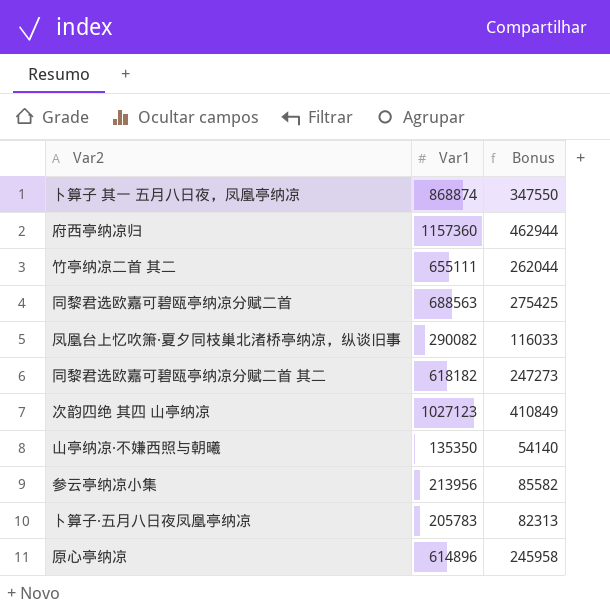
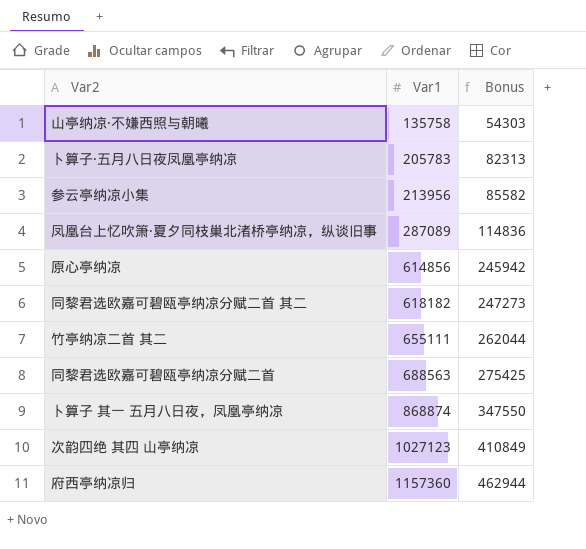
row order: none -> Var1 ascending
山亭纳凉·不嫌西照与朝曦 | Var1: 135350 -> 135758
山亭纳凉·不嫌西照与朝曦 | Bonus: 54140 -> 54303
凤凰台上忆吹箫·夏夕同枝巢北渚桥亭纳凉，纵谈旧事 | Var1: 290082 -> 287089
凤凰台上忆吹箫·夏夕同枝巢北渚桥亭纳凉，纵谈旧事 | Bonus: 116033 -> 114836
原心亭纳凉 | Var1: 614896 -> 614856
原心亭纳凉 | Bonus: 245958 -> 245942

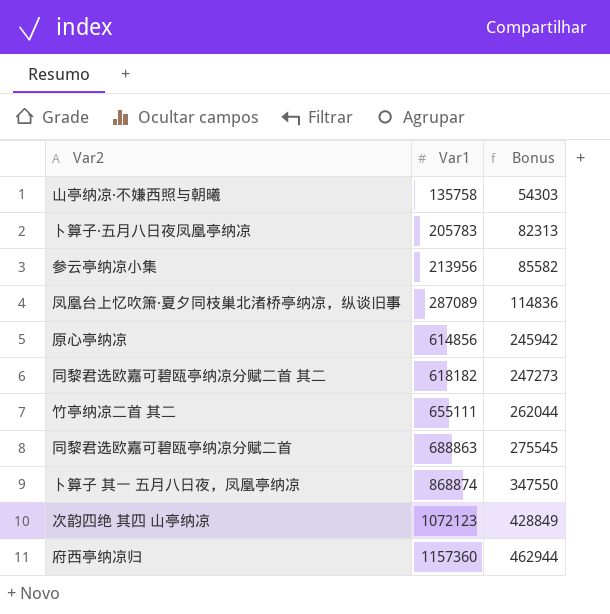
同黎君选欧嘉可碧瓯亭纳凉分赋二首 | Var1: 688563 -> 688863
同黎君选欧嘉可碧瓯亭纳凉分赋二首 | Bonus: 275425 -> 275545
次韵四绝 其四 山亭纳凉 | Var1: 1027123 -> 1072123
次韵四绝 其四 山亭纳凉 | Bonus: 410849 -> 428849

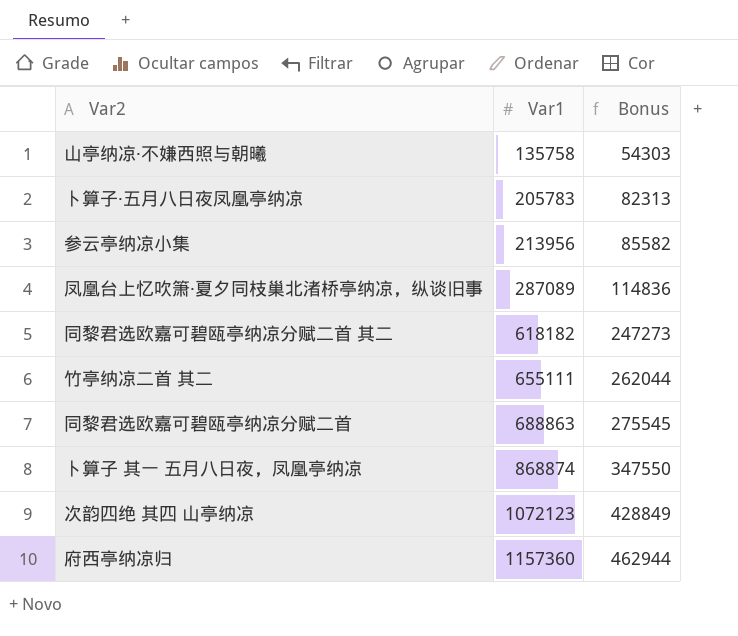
row 原心亭纳凉: 614856 | 245942 -> none

